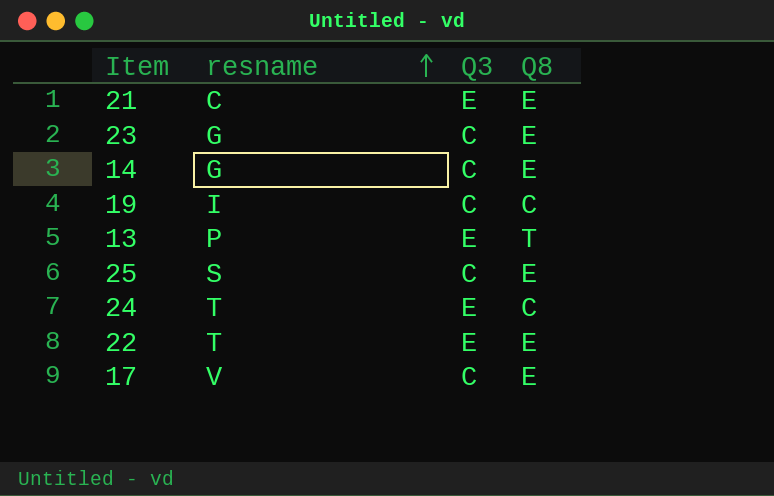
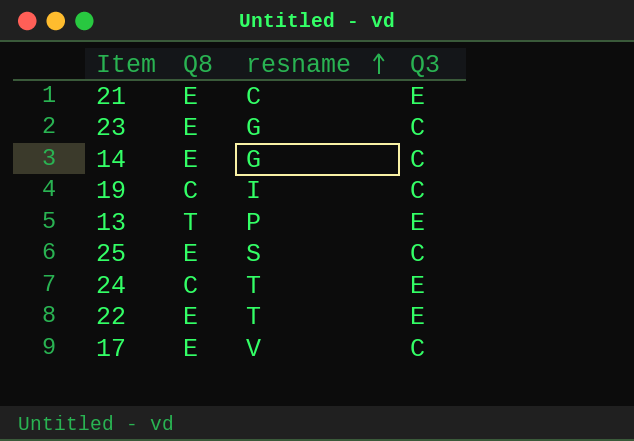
column Q8 | position: 4 -> 2

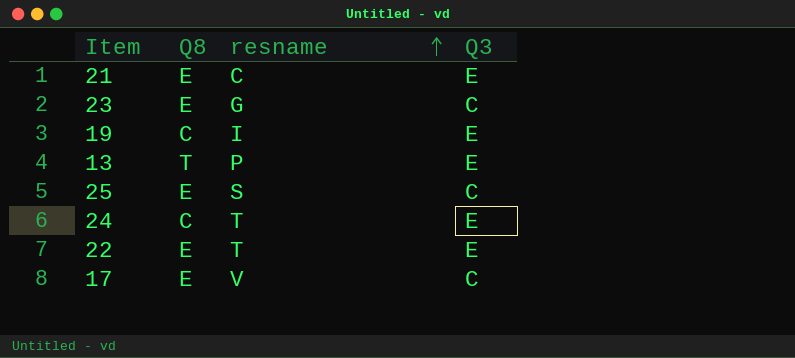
row 14: E | G | C -> none
19 | Q3: C -> E

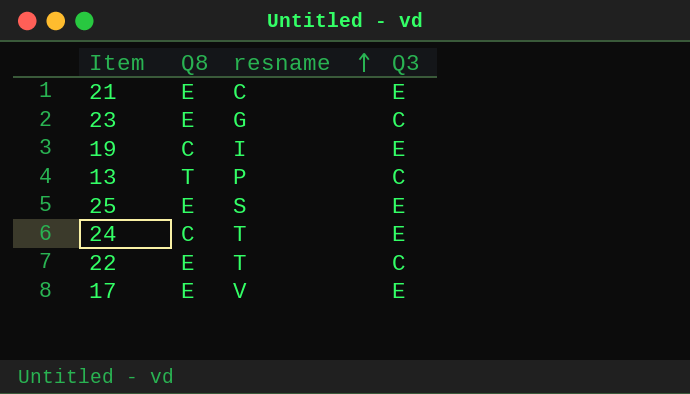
13 | Q3: E -> C
25 | Q3: C -> E
22 | Q3: E -> C
17 | Q3: C -> E

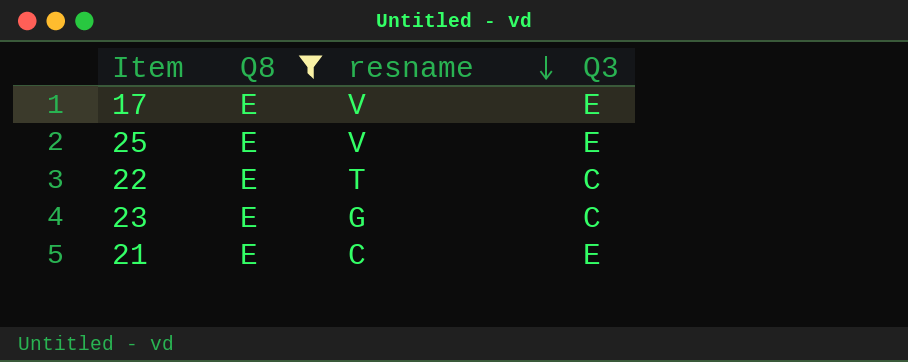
filter: none -> Q8 = E
row order: resname ascending -> resname descending
25 | resname: S -> V

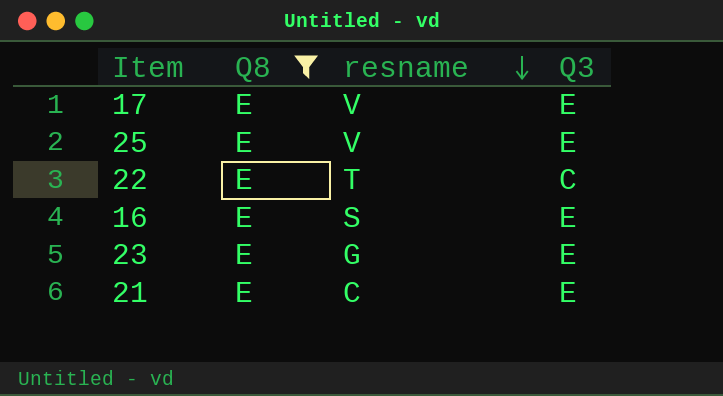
row 16: none -> E | S | E
23 | Q3: C -> E

